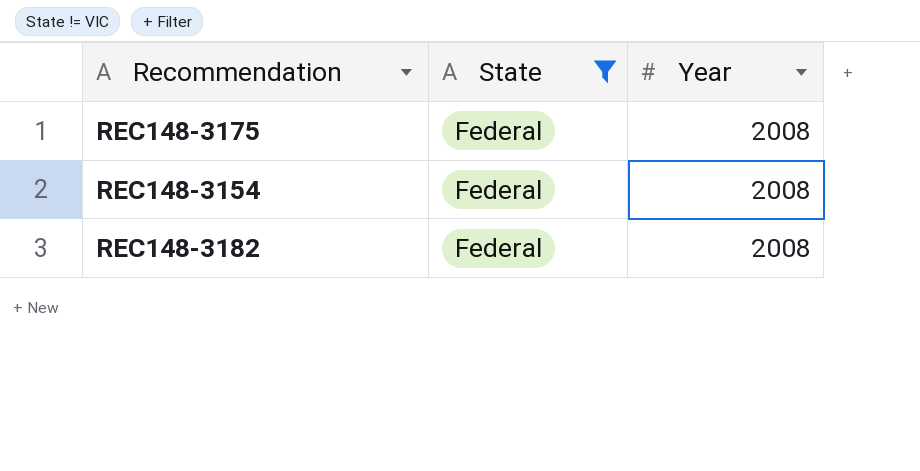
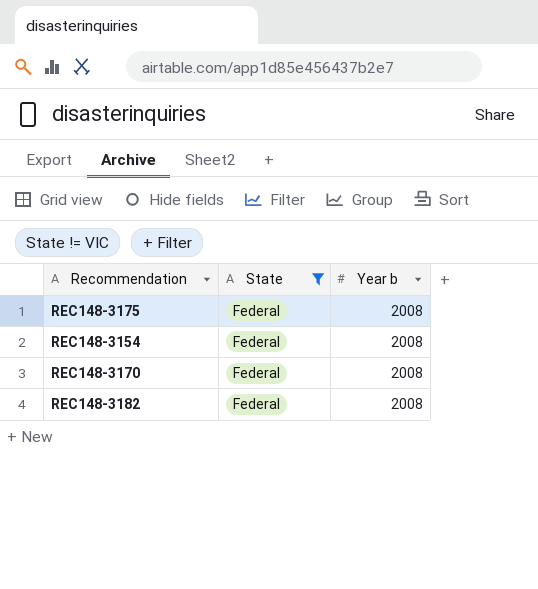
column name: Year -> Year b
row REC148-3170: none -> Federal | 2008

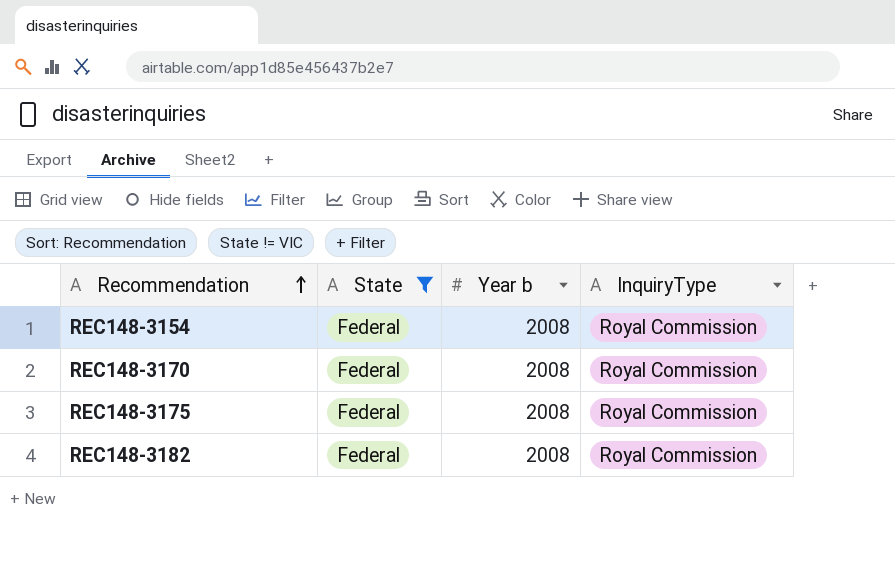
row order: none -> Recommendation ascending
column InquiryType | position: none -> 4

